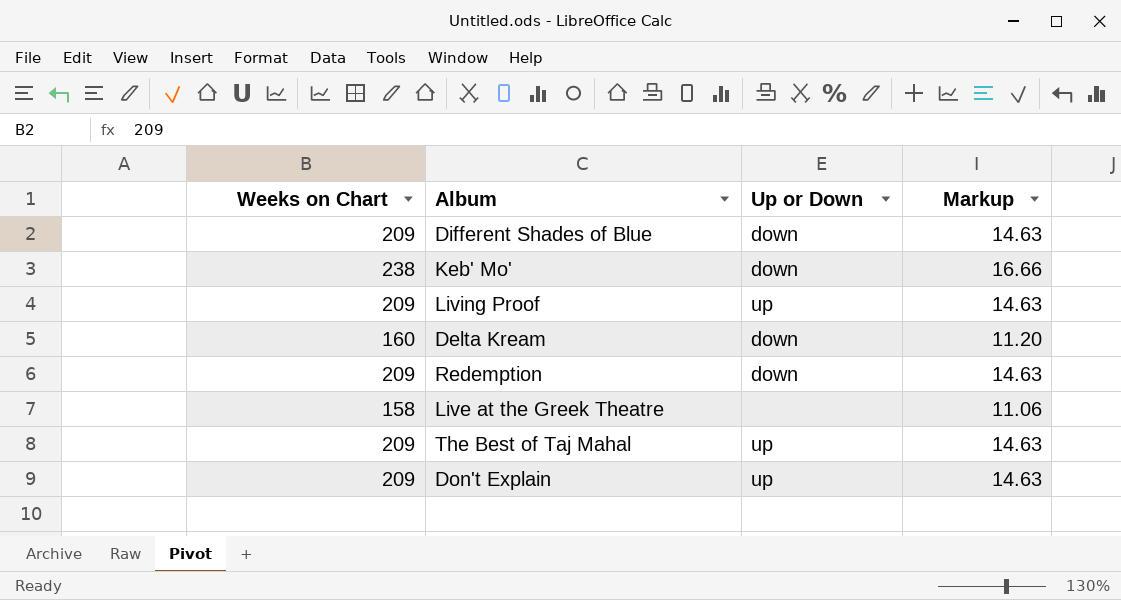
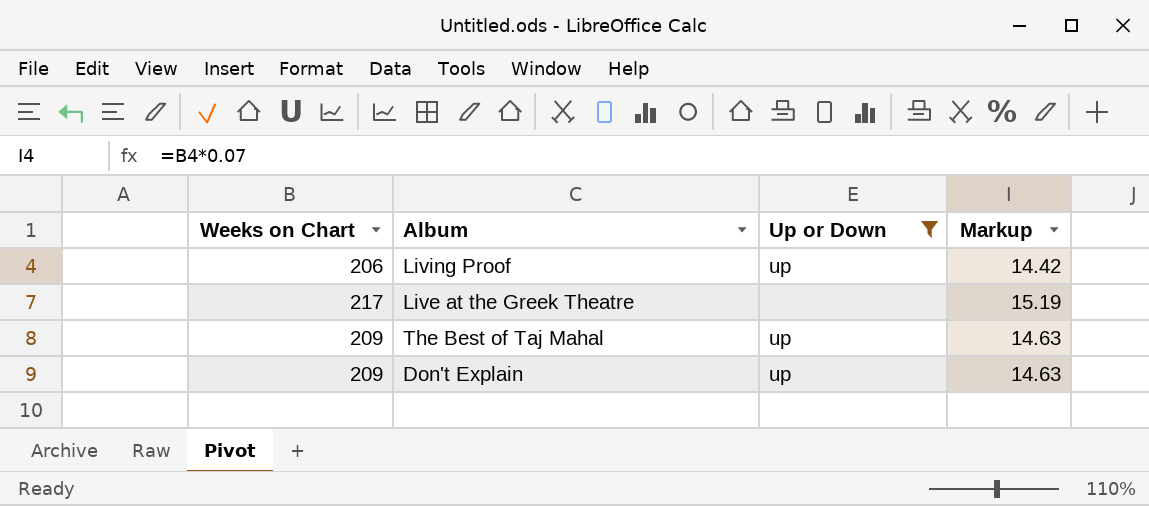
filter: none -> Up or Down != down
Living Proof | Weeks on Chart: 209 -> 206
Living Proof | Markup: 14.63 -> 14.42
Live at the Greek Theatre | Weeks on Chart: 158 -> 217
Live at the Greek Theatre | Markup: 11.06 -> 15.19

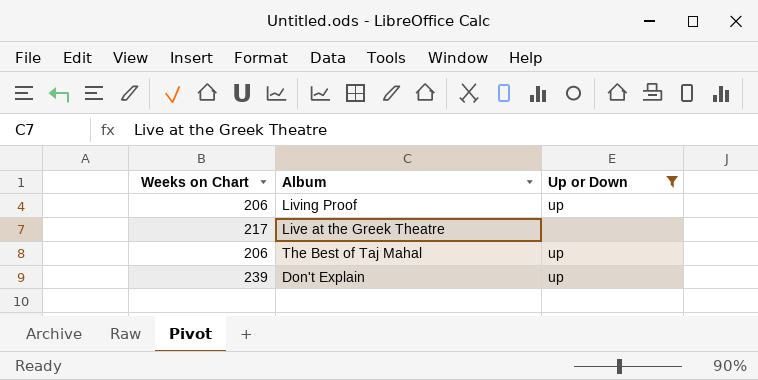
column Markup | formula: [Weeks on Chart] * 0.07 -> none
The Best of Taj Mahal | Weeks on Chart: 209 -> 206
Don't Explain | Weeks on Chart: 209 -> 239

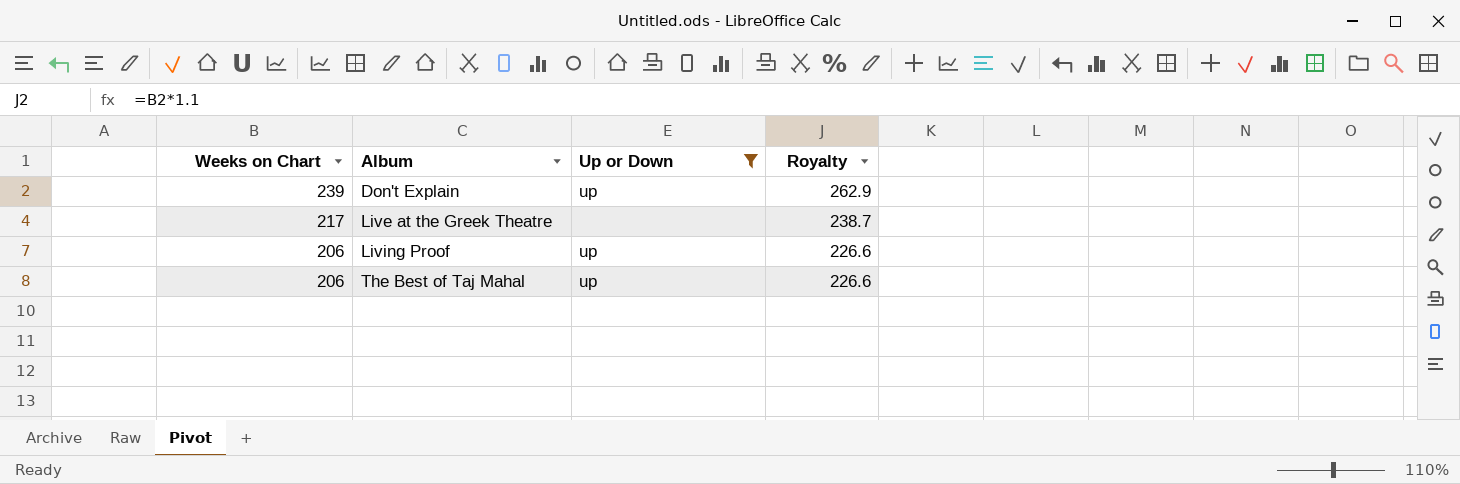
row order: none -> Weeks on Chart descending
column Royalty | formula: none -> [Weeks on Chart] * 1.1

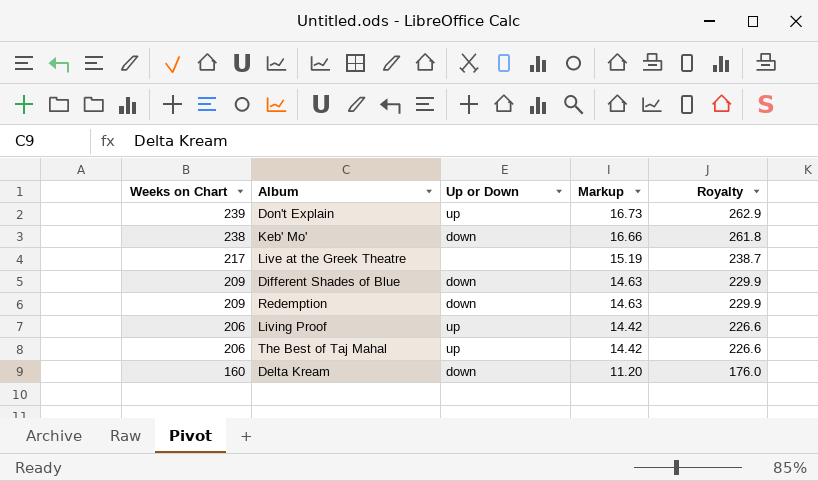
filter: Up or Down != down -> none
column Markup | formula: none -> [Weeks on Chart] * 0.07

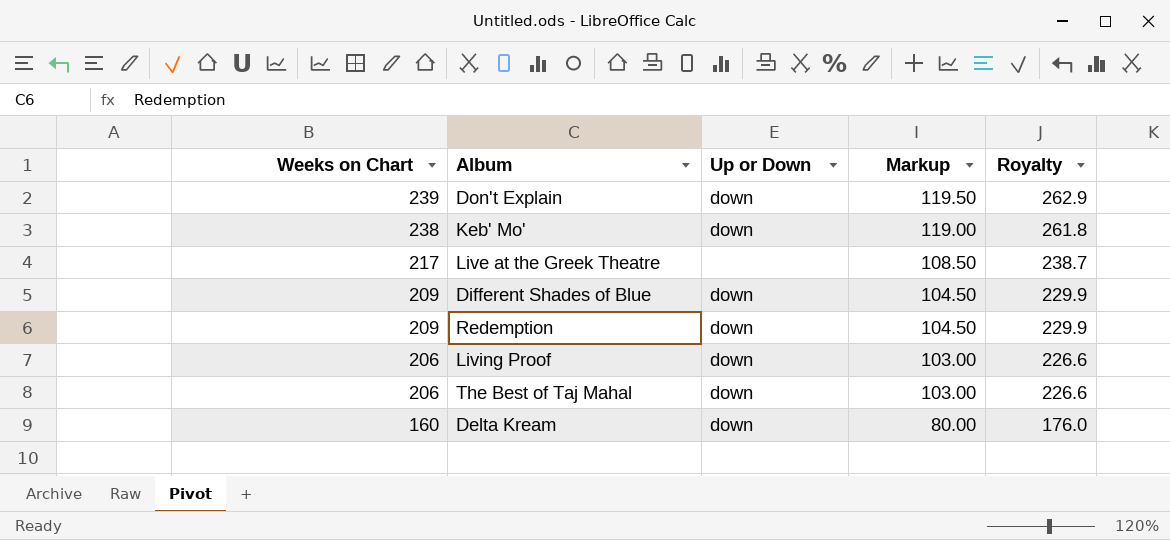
column Markup | formula: [Weeks on Chart] * 0.07 -> [Weeks on Chart] * 0.5
Don't Explain | Up or Down: up -> down
Living Proof | Up or Down: up -> down
The Best of Taj Mahal | Up or Down: up -> down

